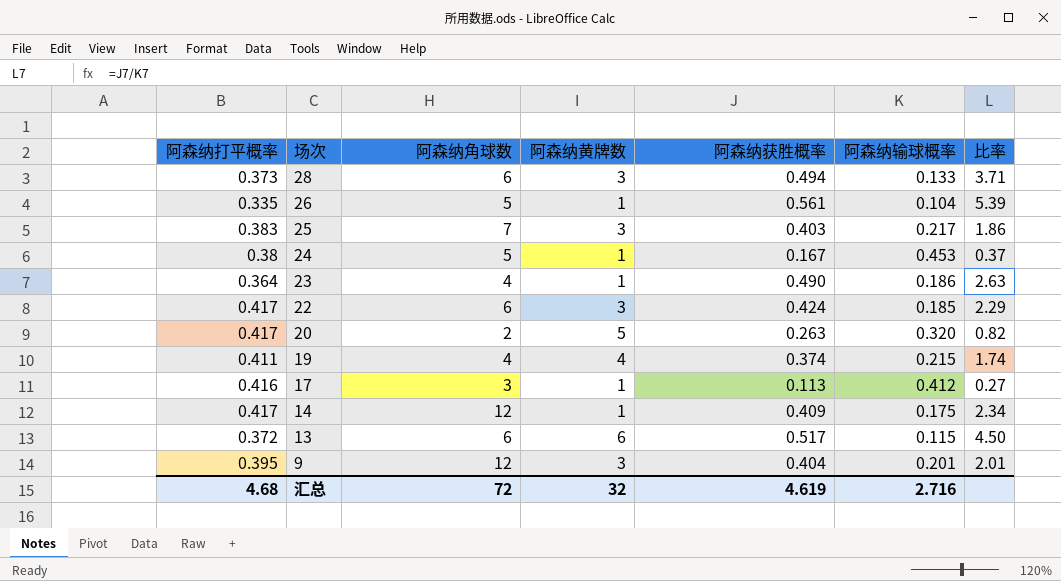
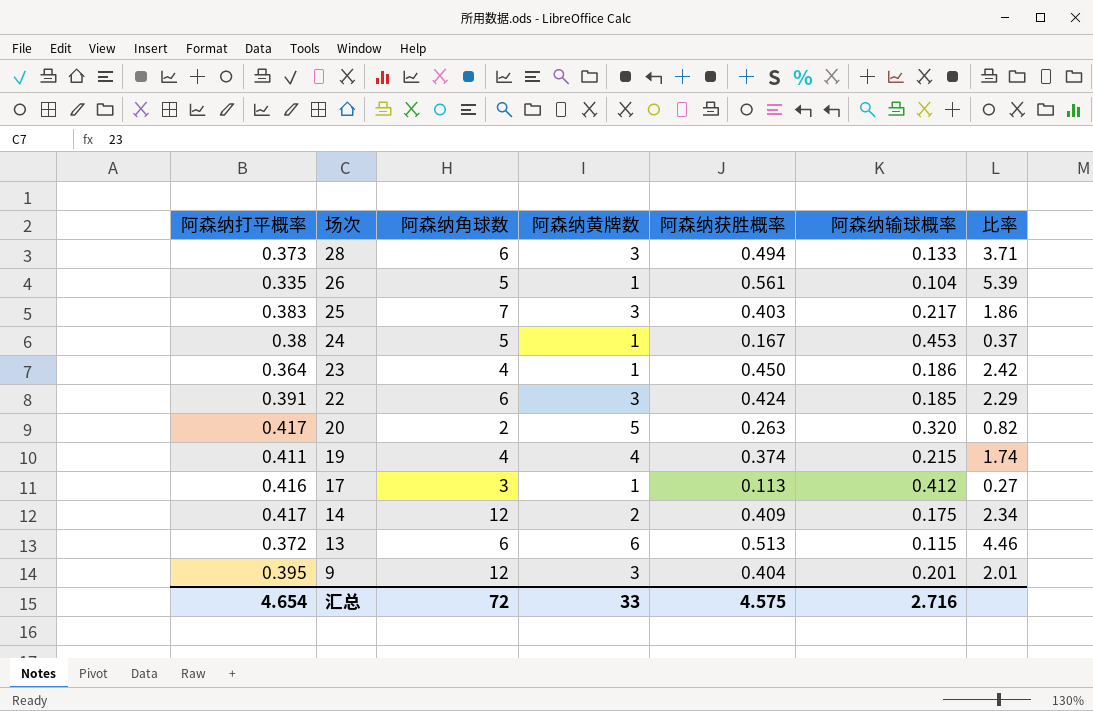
23 | 阿森纳获胜概率: 0.490 -> 0.450
23 | 比率: 2.63 -> 2.42
22 | 阿森纳打平概率: 0.417 -> 0.391
14 | 阿森纳黄牌数: 1 -> 2
13 | 阿森纳获胜概率: 0.517 -> 0.513
13 | 比率: 4.50 -> 4.46
汇总 | 阿森纳打平概率: 4.68 -> 4.654
汇总 | 阿森纳黄牌数: 32 -> 33
汇总 | 阿森纳获胜概率: 4.619 -> 4.575

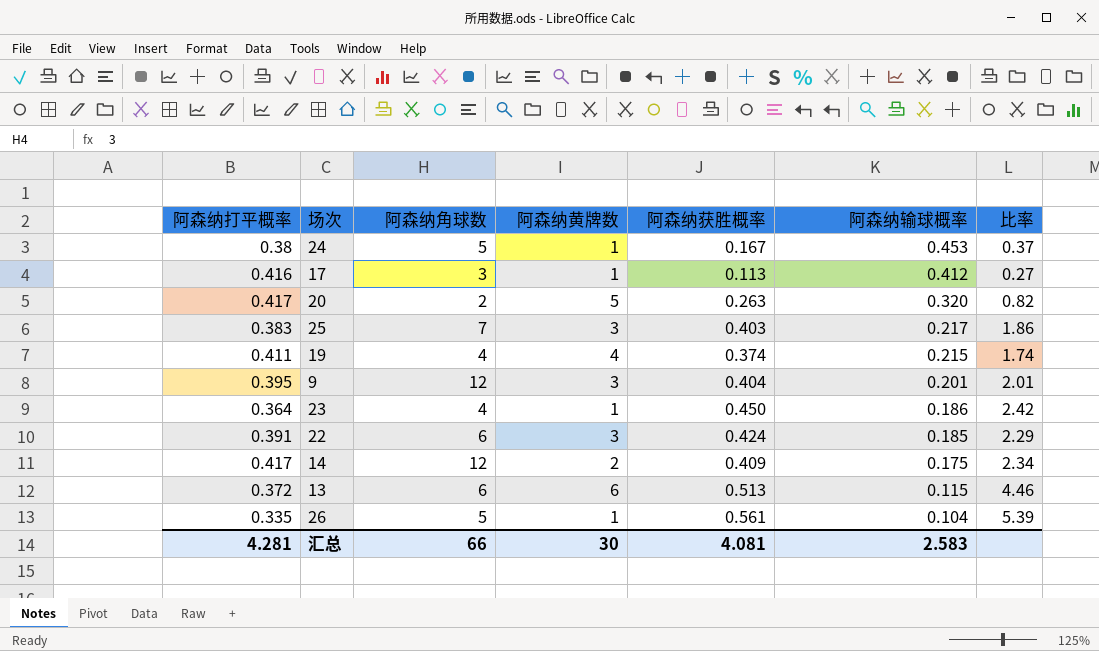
row order: 场次 descending -> 阿森纳输球概率 descending
row 28: 0.373 | 6 | 3 | 0.494 | 0.133 | 3.71 -> none
汇总 | 阿森纳打平概率: 4.654 -> 4.281
汇总 | 阿森纳角球数: 72 -> 66
汇总 | 阿森纳黄牌数: 33 -> 30
汇总 | 阿森纳获胜概率: 4.575 -> 4.081
汇总 | 阿森纳输球概率: 2.716 -> 2.583

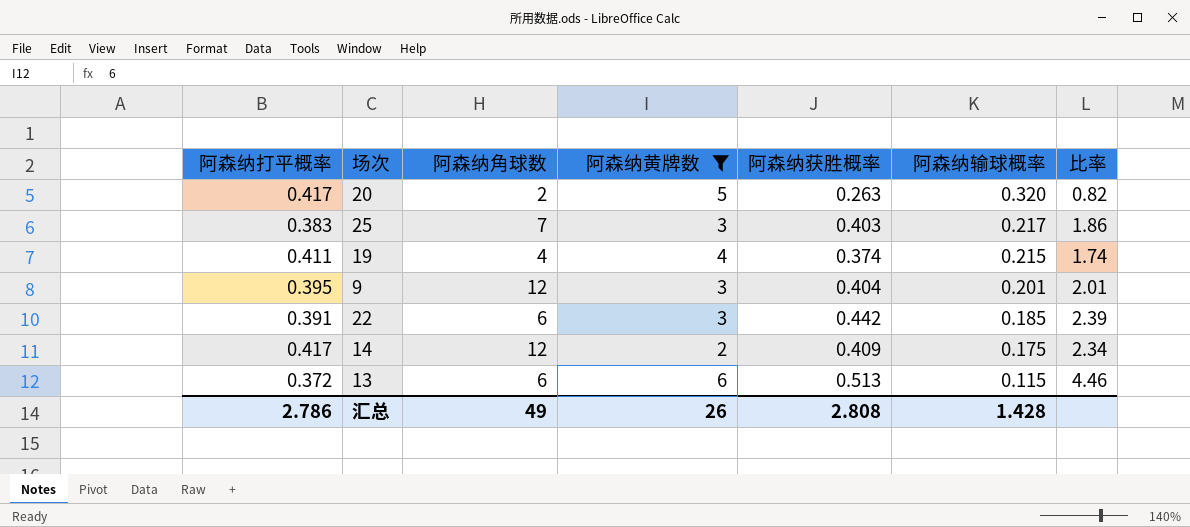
filter: none -> 阿森纳黄牌数 != 1
22 | 阿森纳获胜概率: 0.424 -> 0.442
22 | 比率: 2.29 -> 2.39
汇总 | 阿森纳打平概率: 4.281 -> 2.786
汇总 | 阿森纳角球数: 66 -> 49
汇总 | 阿森纳黄牌数: 30 -> 26
汇总 | 阿森纳获胜概率: 4.081 -> 2.808
汇总 | 阿森纳输球概率: 2.583 -> 1.428

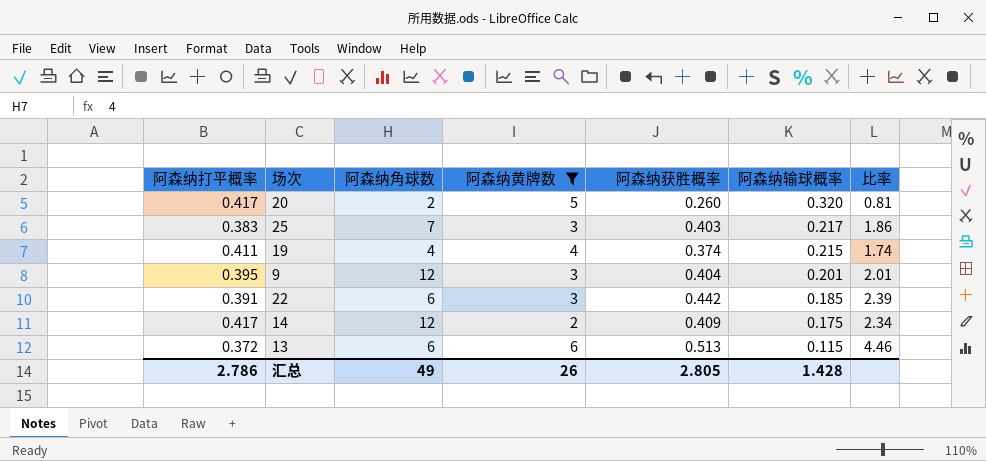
20 | 阿森纳获胜概率: 0.263 -> 0.260
20 | 比率: 0.82 -> 0.81
汇总 | 阿森纳获胜概率: 2.808 -> 2.805

